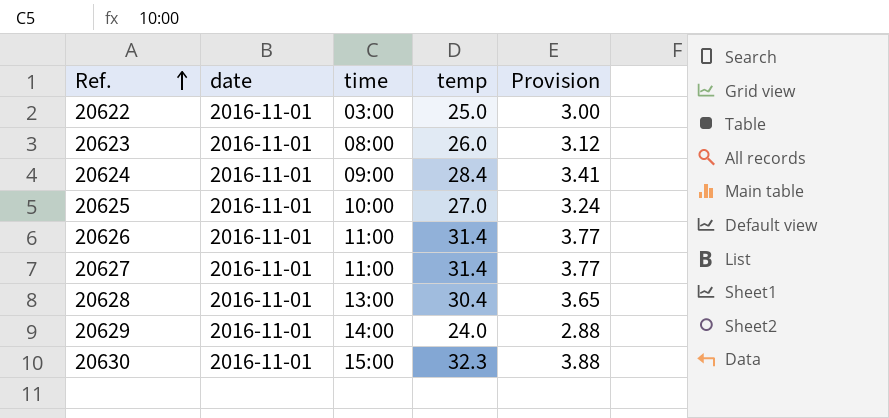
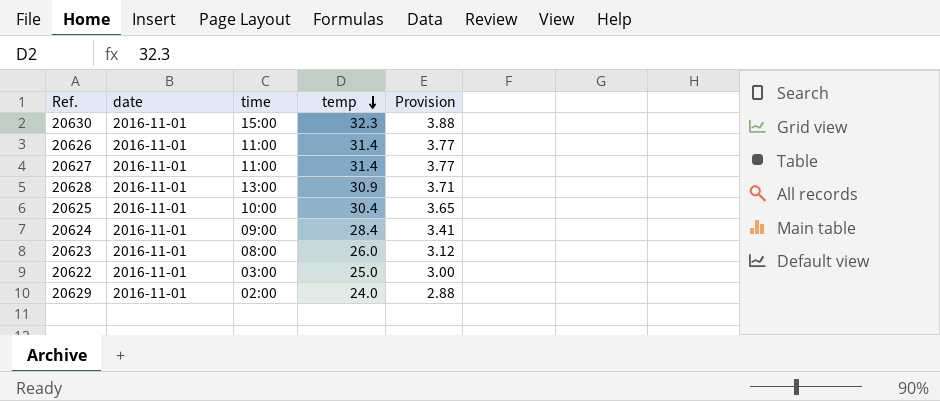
row order: Ref. ascending -> temp descending
20628 | temp: 30.4 -> 30.9
20628 | Provision: 3.65 -> 3.71
20625 | temp: 27.0 -> 30.4
20625 | Provision: 3.24 -> 3.65
20629 | time: 14:00 -> 02:00

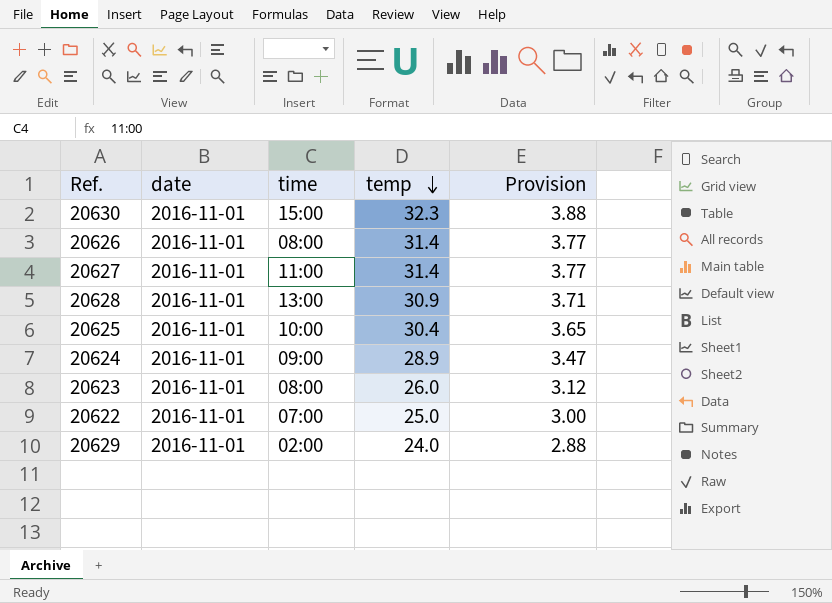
20626 | time: 11:00 -> 08:00
20624 | temp: 28.4 -> 28.9
20624 | Provision: 3.41 -> 3.47
20622 | time: 03:00 -> 07:00

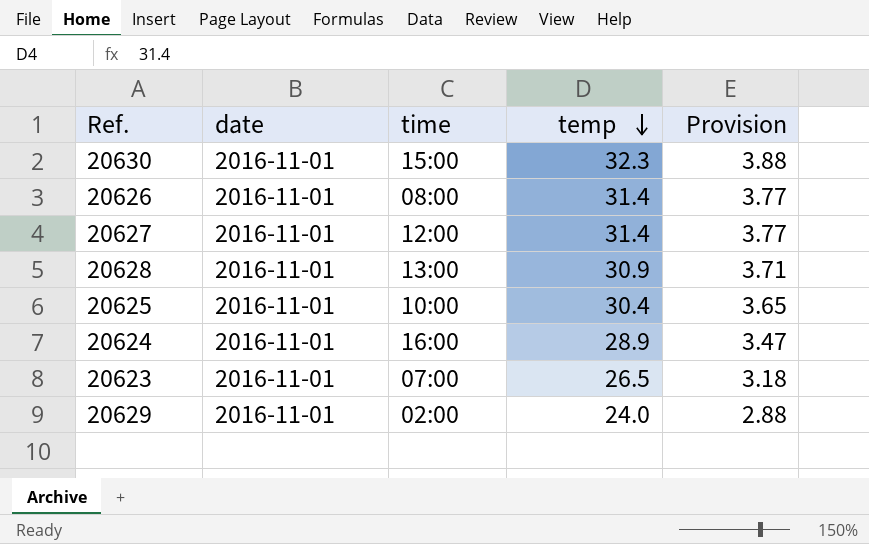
row 20622: 2016-11-01 | 07:00 | 25.0 | 3.00 -> none
20627 | time: 11:00 -> 12:00
20624 | time: 09:00 -> 16:00
20623 | time: 08:00 -> 07:00
20623 | temp: 26.0 -> 26.5
20623 | Provision: 3.12 -> 3.18

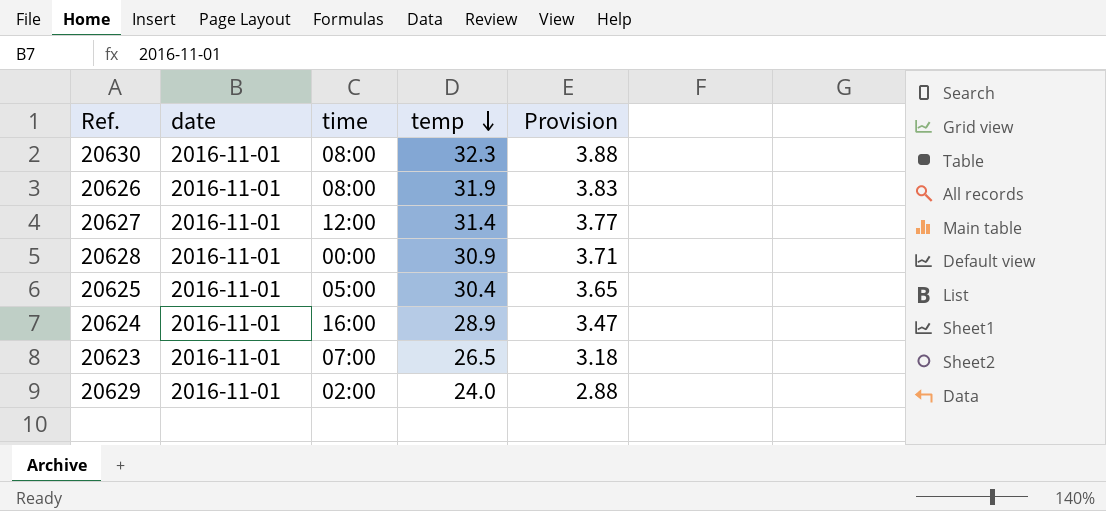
20630 | time: 15:00 -> 08:00
20626 | temp: 31.4 -> 31.9
20626 | Provision: 3.77 -> 3.83
20628 | time: 13:00 -> 00:00
20625 | time: 10:00 -> 05:00

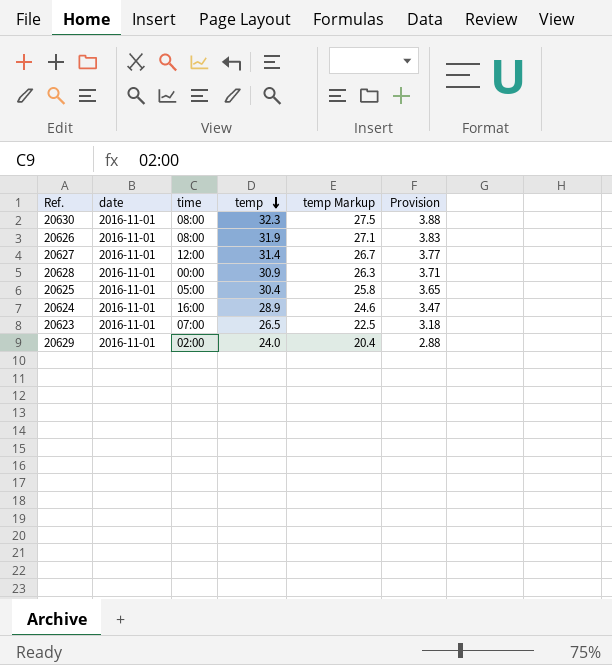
column temp Markup | formula: none -> [temp] * 0.85

